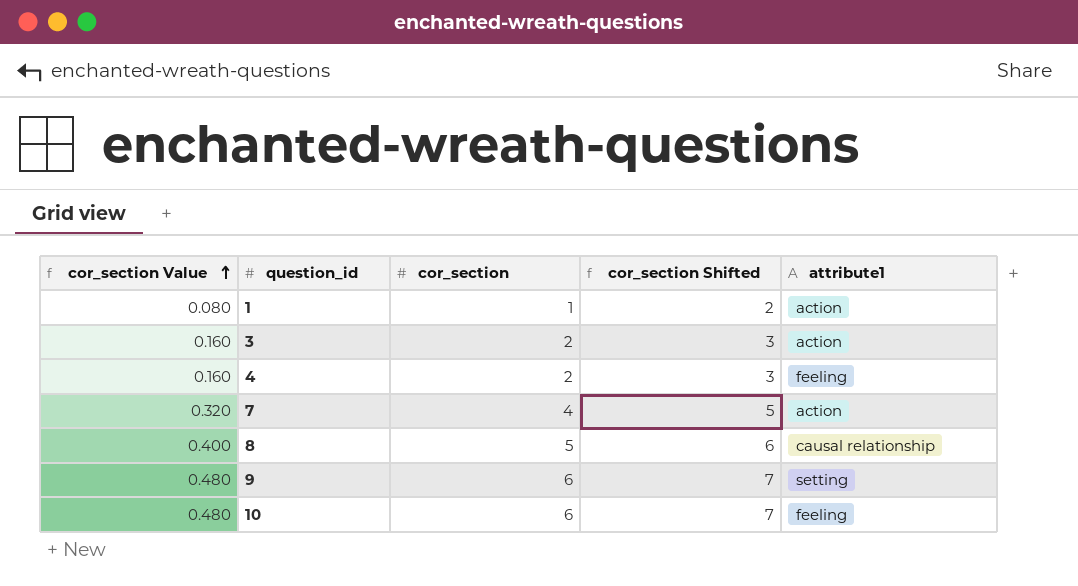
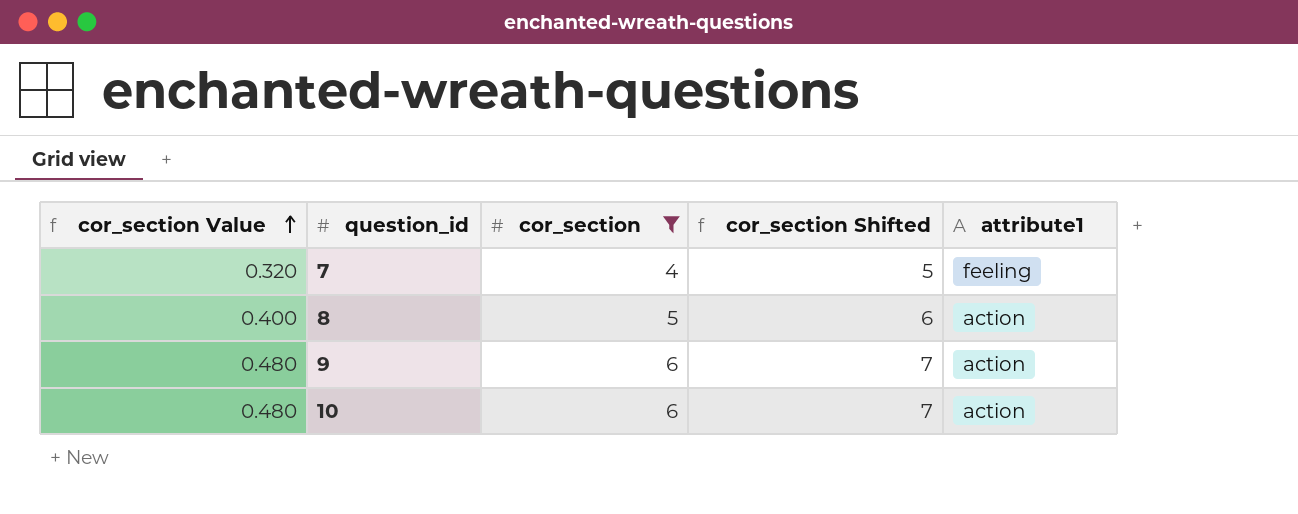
filter: none -> cor_section >= 4
7 | attribute1: action -> feeling
8 | attribute1: causal relationship -> action
9 | attribute1: setting -> action
10 | attribute1: feeling -> action

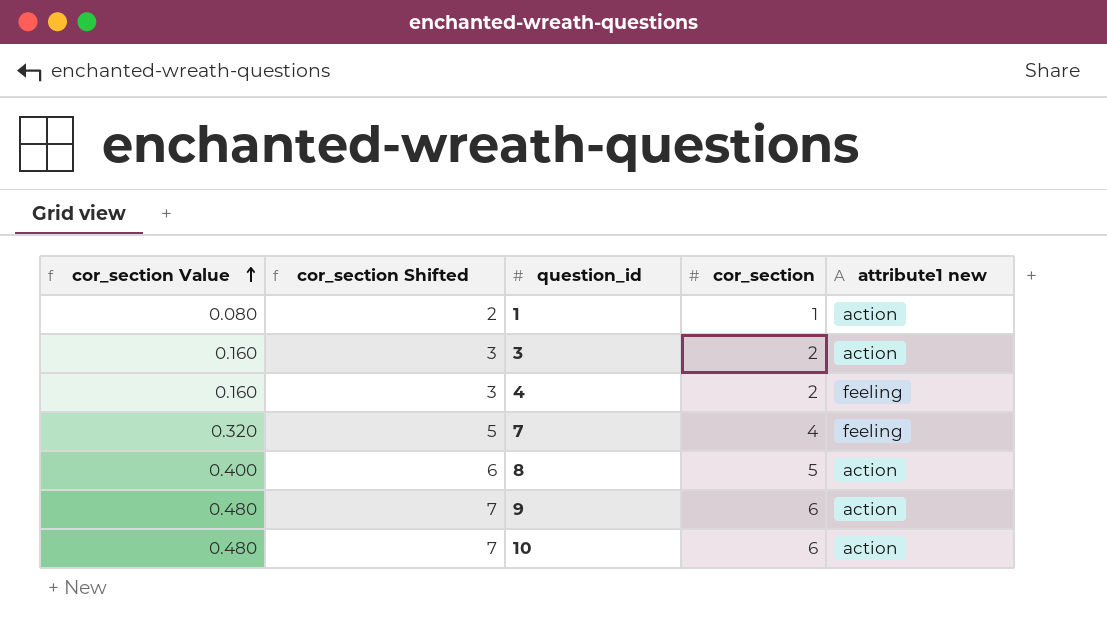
filter: cor_section >= 4 -> none
column cor_section Shifted | position: 4 -> 2
column name: attribute1 -> attribute1 new

